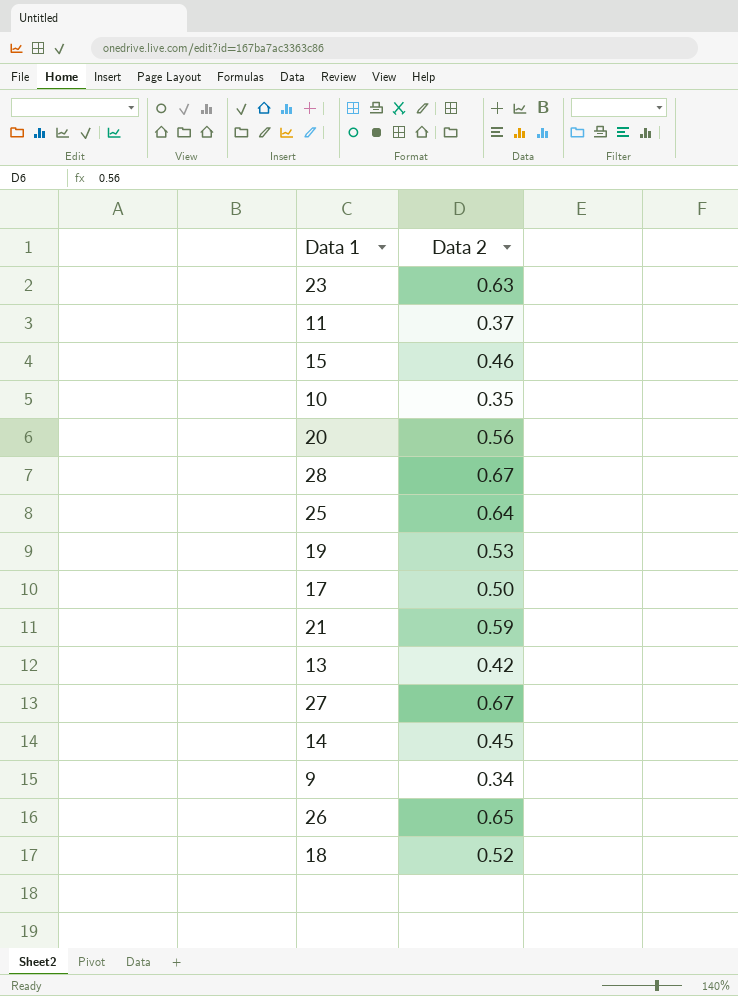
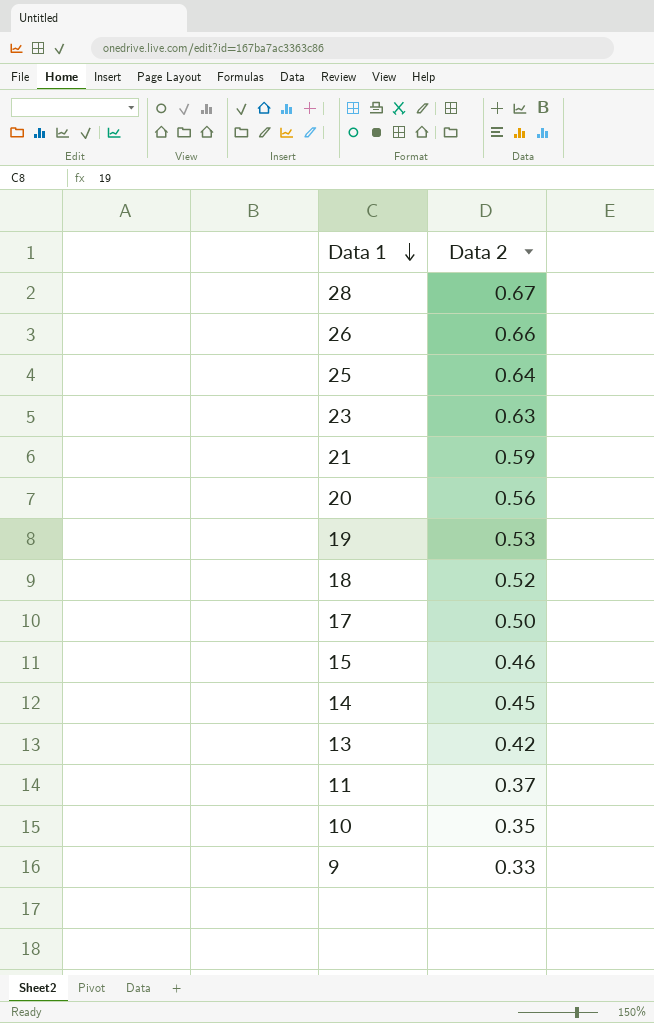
row order: none -> Data 1 descending
row 27: 0.67 -> none
26 | Data 2: 0.65 -> 0.66
9 | Data 2: 0.34 -> 0.33

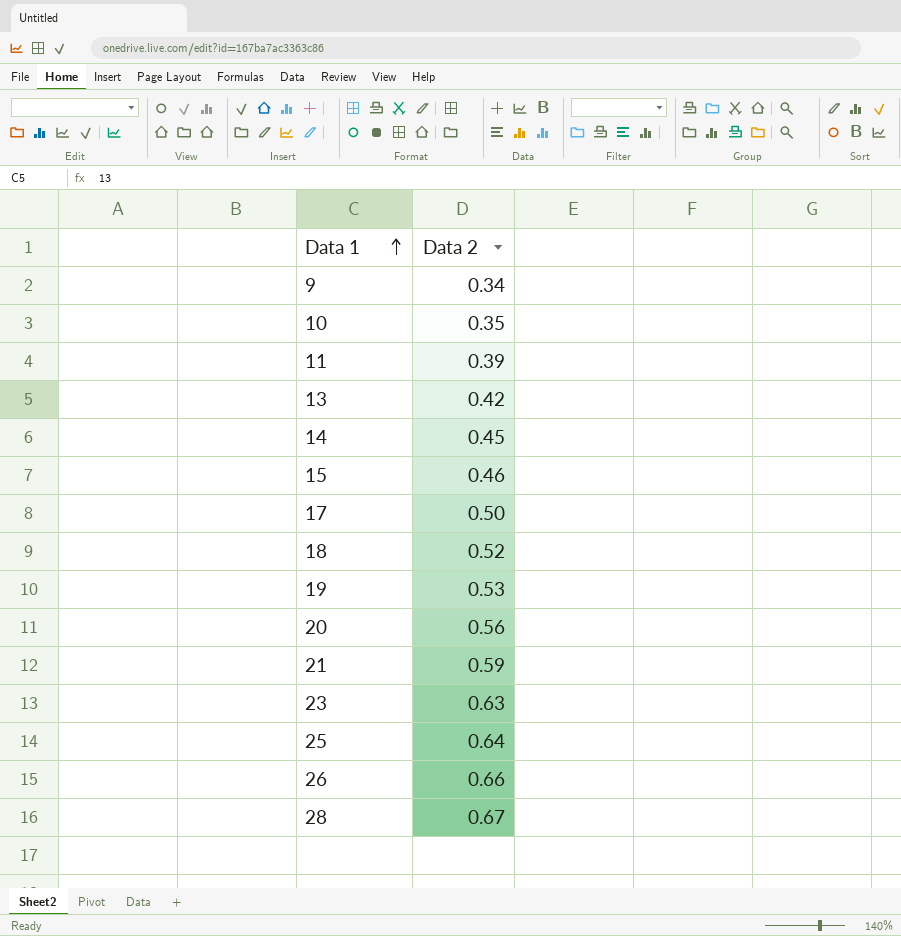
row order: Data 1 descending -> Data 1 ascending
9 | Data 2: 0.33 -> 0.34
11 | Data 2: 0.37 -> 0.39

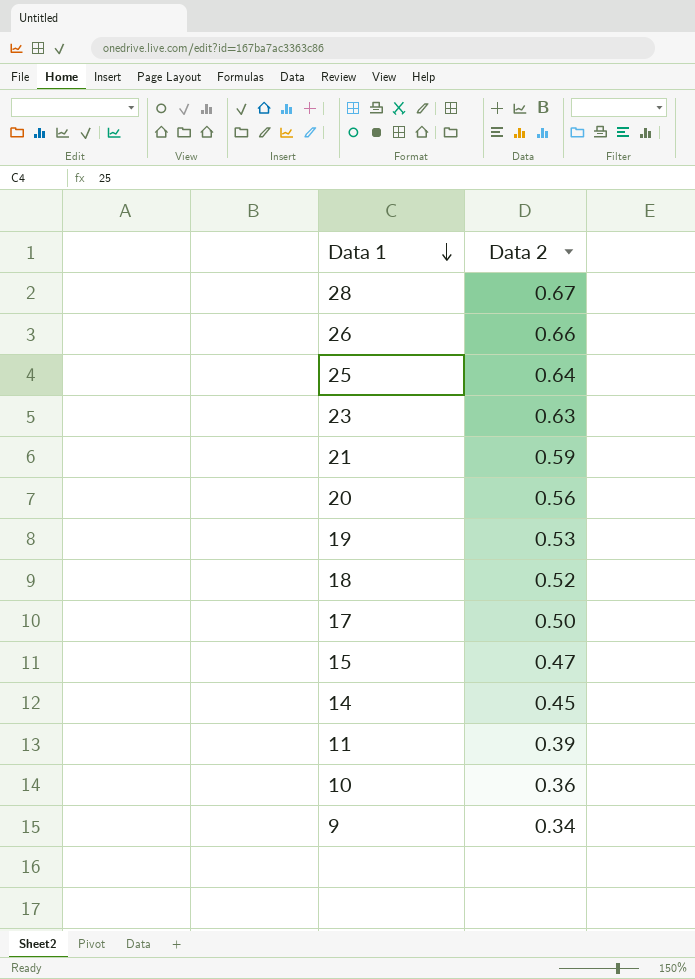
row order: Data 1 ascending -> Data 1 descending
row 13: 0.42 -> none
15 | Data 2: 0.46 -> 0.47
10 | Data 2: 0.35 -> 0.36

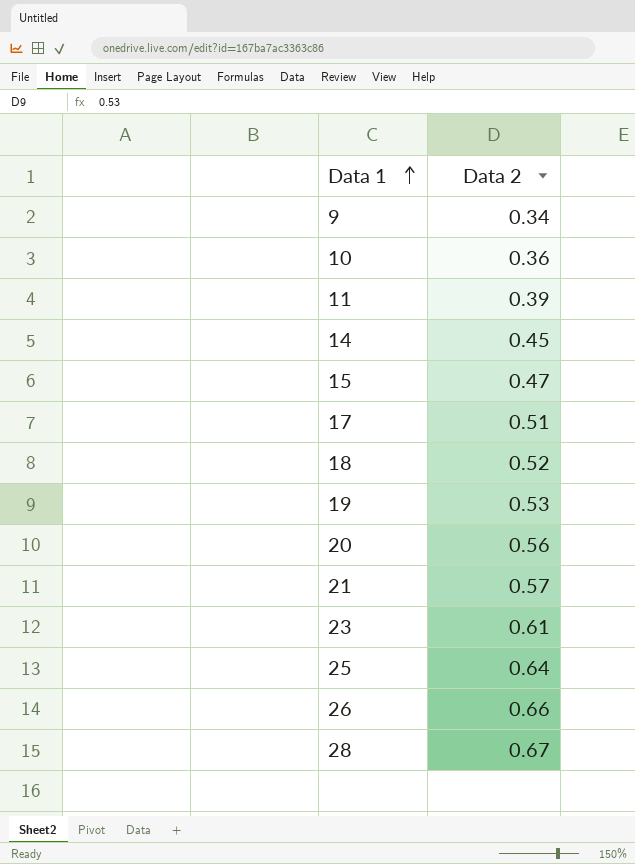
row order: Data 1 descending -> Data 1 ascending
17 | Data 2: 0.50 -> 0.51
21 | Data 2: 0.59 -> 0.57
23 | Data 2: 0.63 -> 0.61

